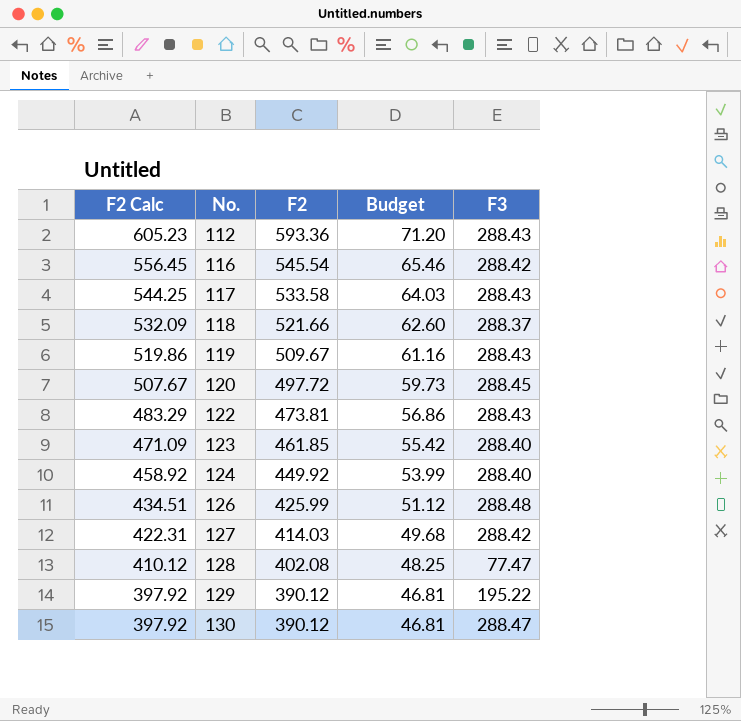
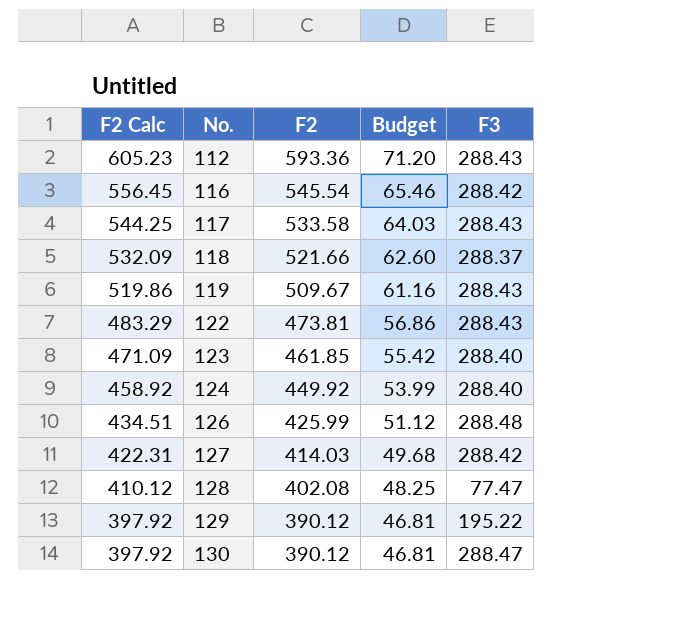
row 120: 507.67 | 497.72 | 59.73 | 288.45 -> none

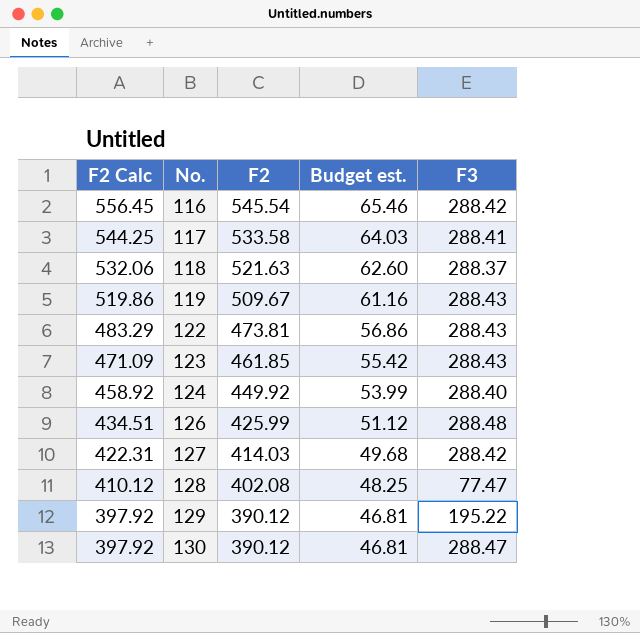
column name: Budget -> Budget est.
row 112: 605.23 | 593.36 | 71.20 | 288.43 -> none
117 | F3: 288.43 -> 288.41
118 | F2 Calc: 532.09 -> 532.06
118 | F2: 521.66 -> 521.63
123 | F3: 288.40 -> 288.43

